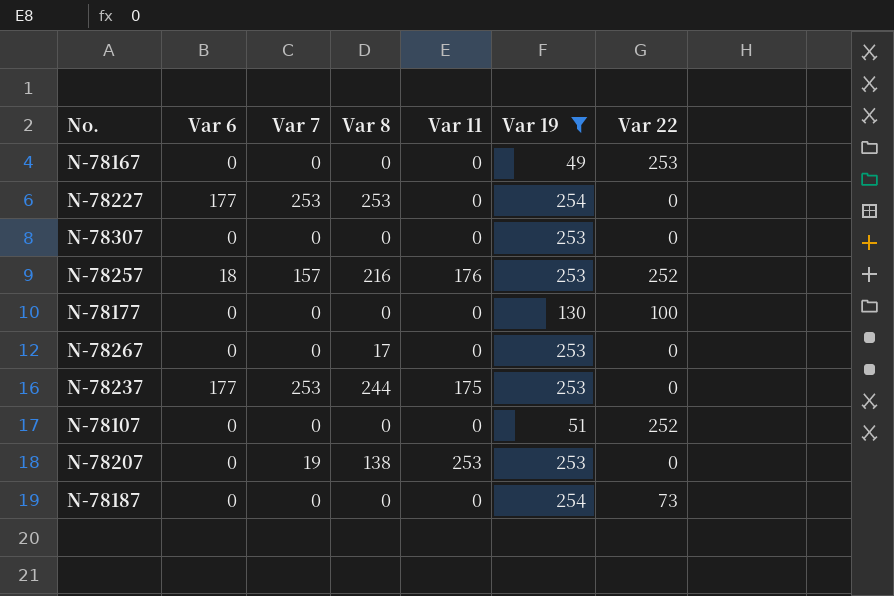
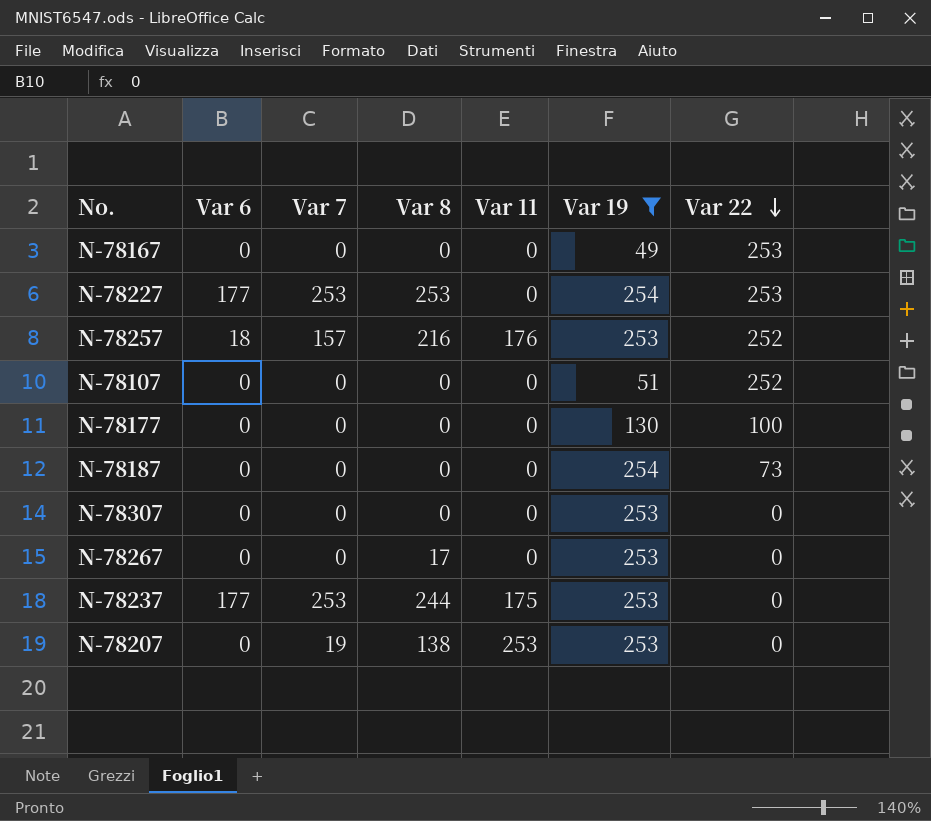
row order: none -> Var 22 descending
N-78227 | Var 22: 0 -> 253

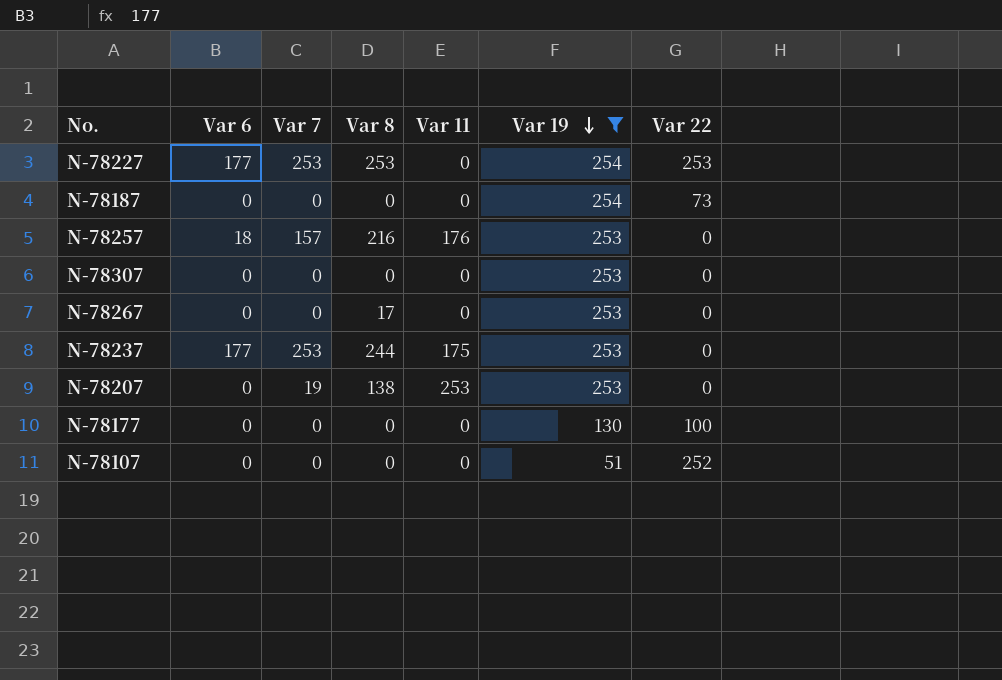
row order: Var 22 descending -> Var 19 descending
row N-78167: 0 | 0 | 0 | 0 | 49 | 253 -> none
N-78257 | Var 22: 252 -> 0

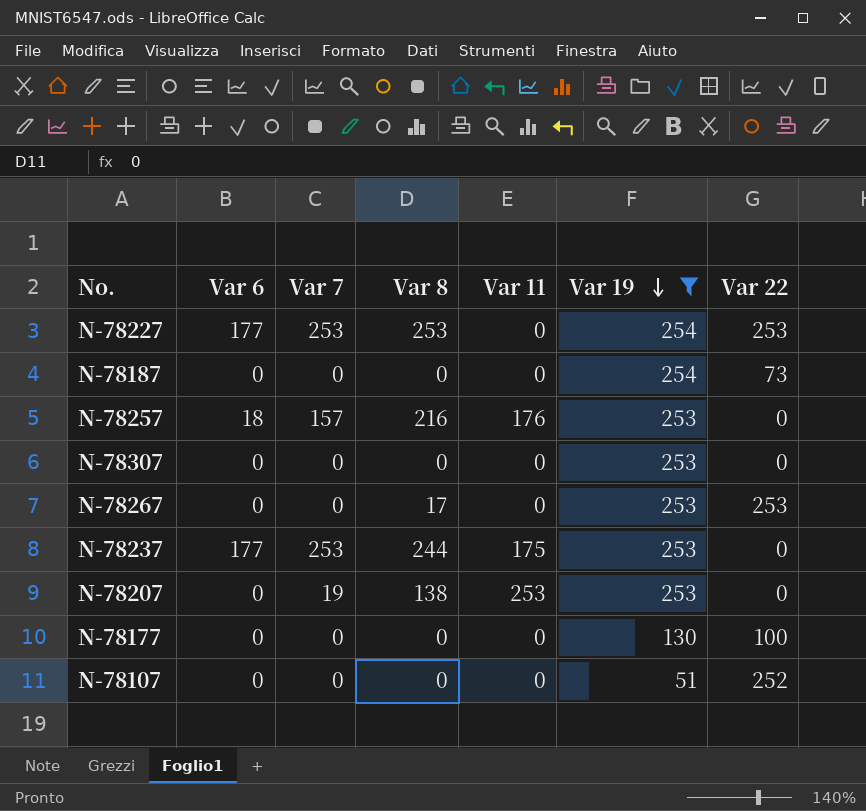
N-78267 | Var 22: 0 -> 253

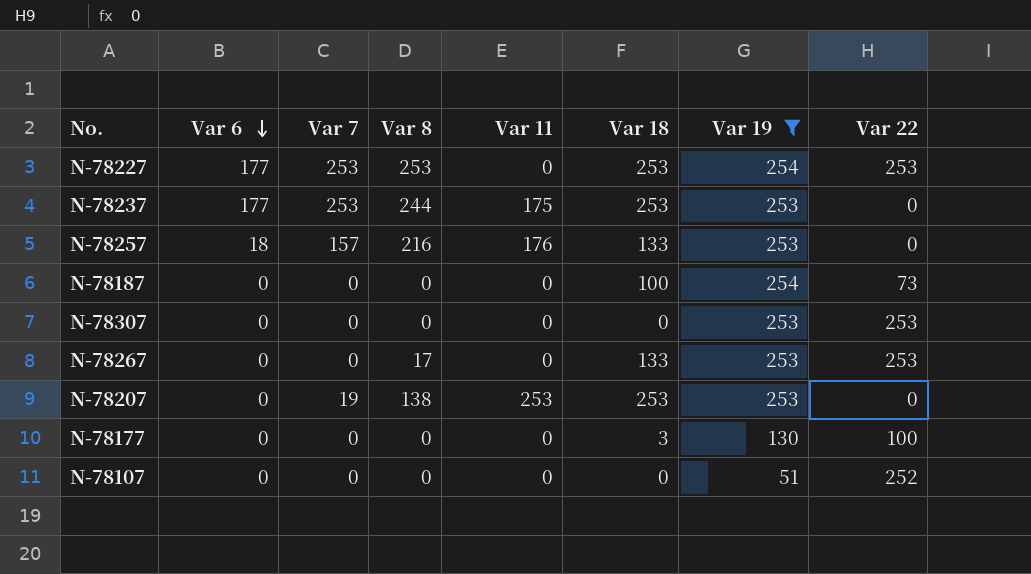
row order: Var 19 descending -> Var 6 descending
column Var 18 | position: none -> 6
N-78307 | Var 22: 0 -> 253

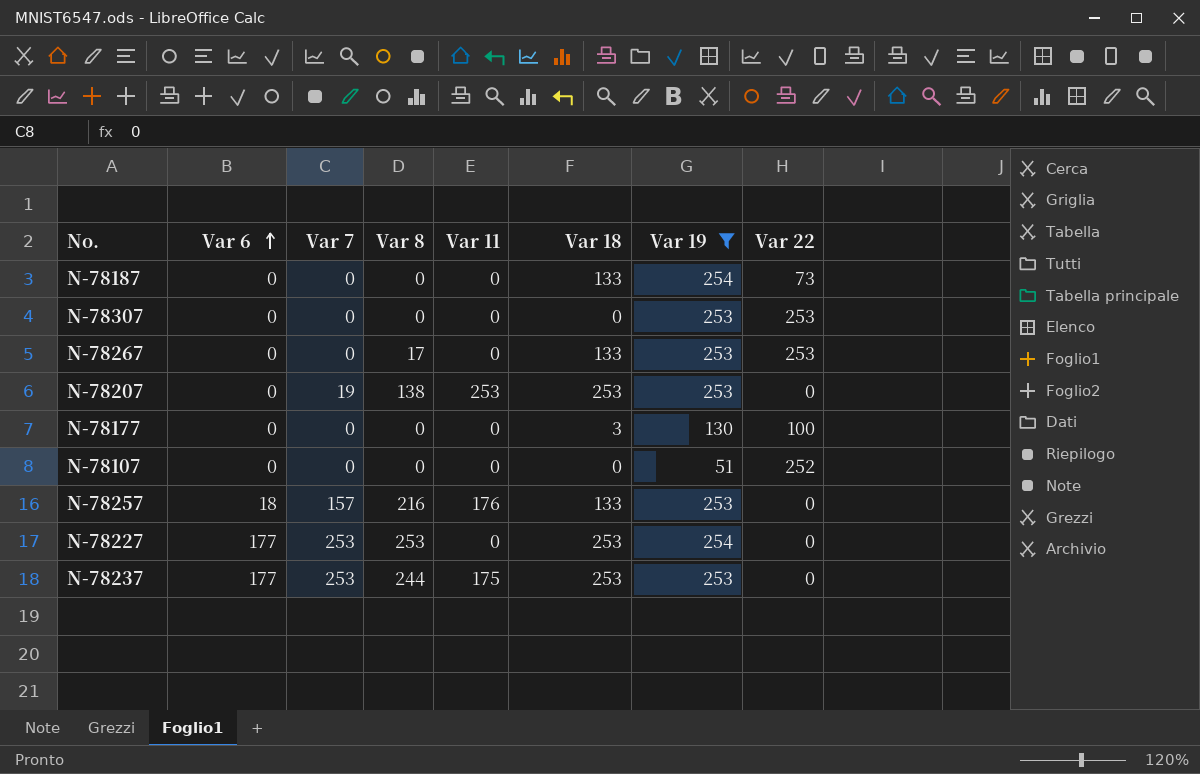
row order: Var 6 descending -> Var 6 ascending
N-78187 | Var 18: 100 -> 133
N-78227 | Var 22: 253 -> 0

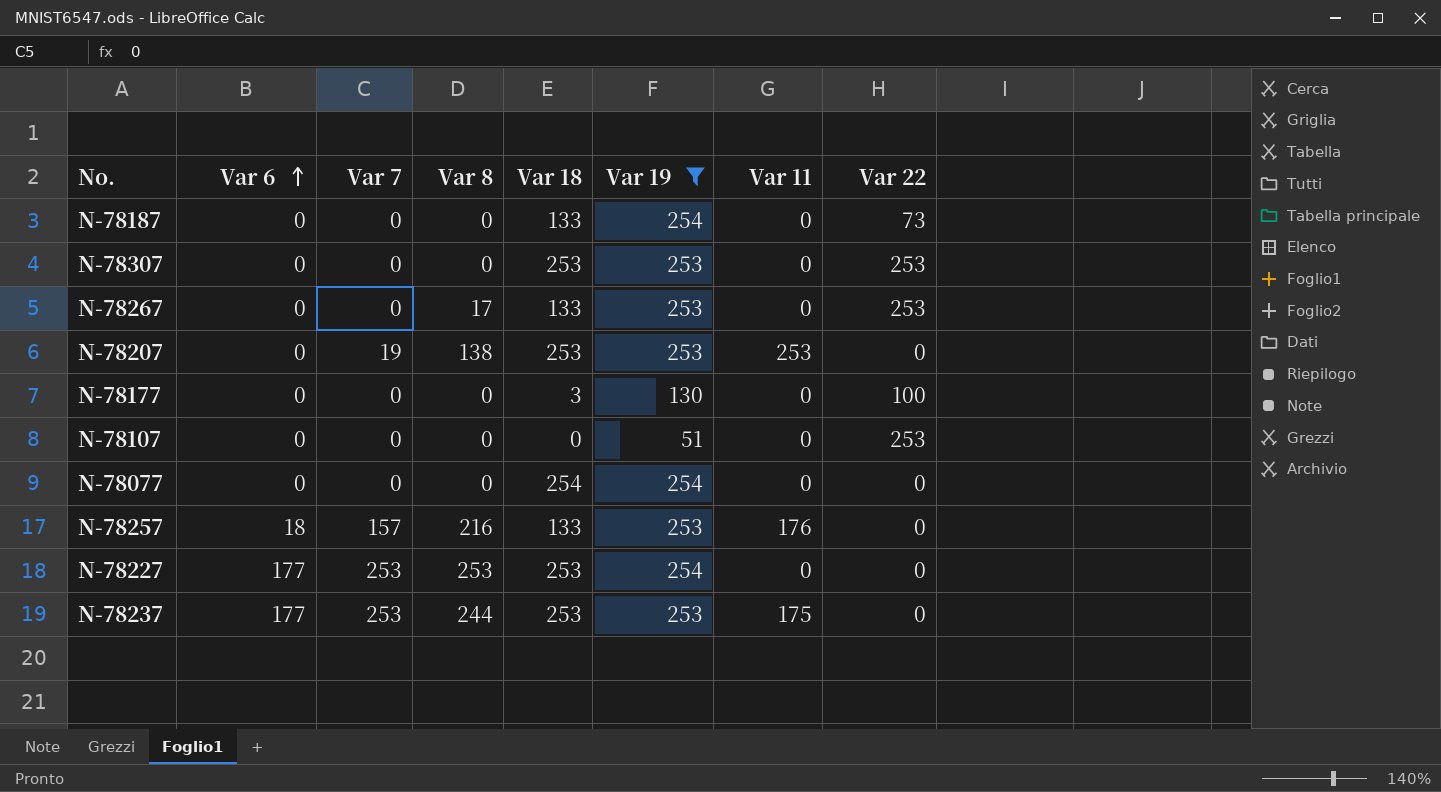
column Var 11 | position: 5 -> 7
N-78307 | Var 18: 0 -> 253
N-78107 | Var 22: 252 -> 253
row N-78077: none -> 0 | 0 | 0 | 254 | 254 | 0 | 0

